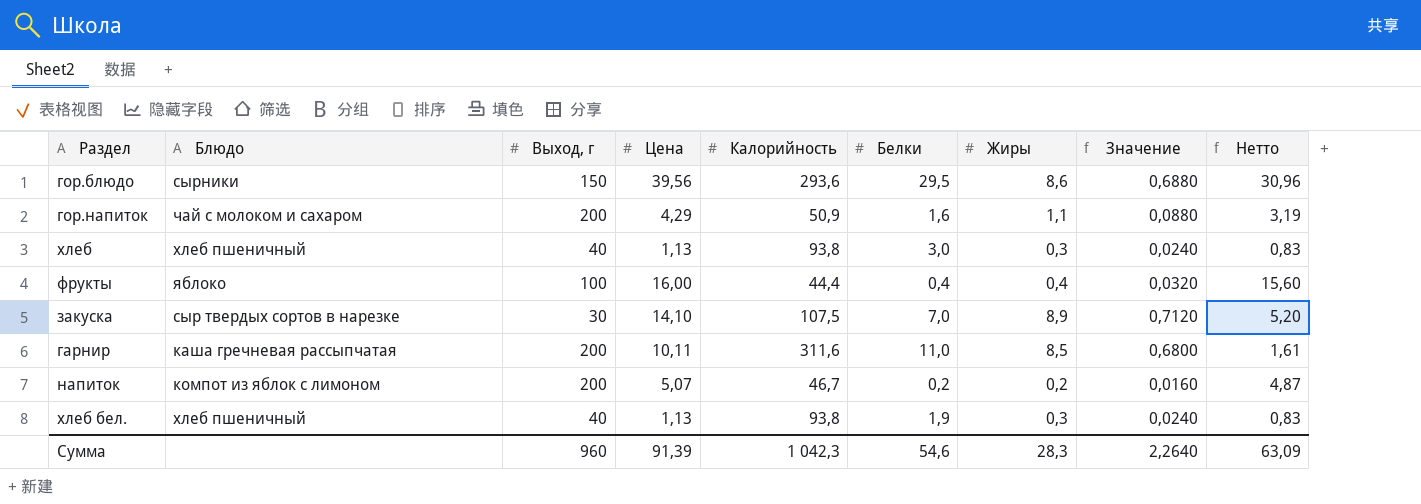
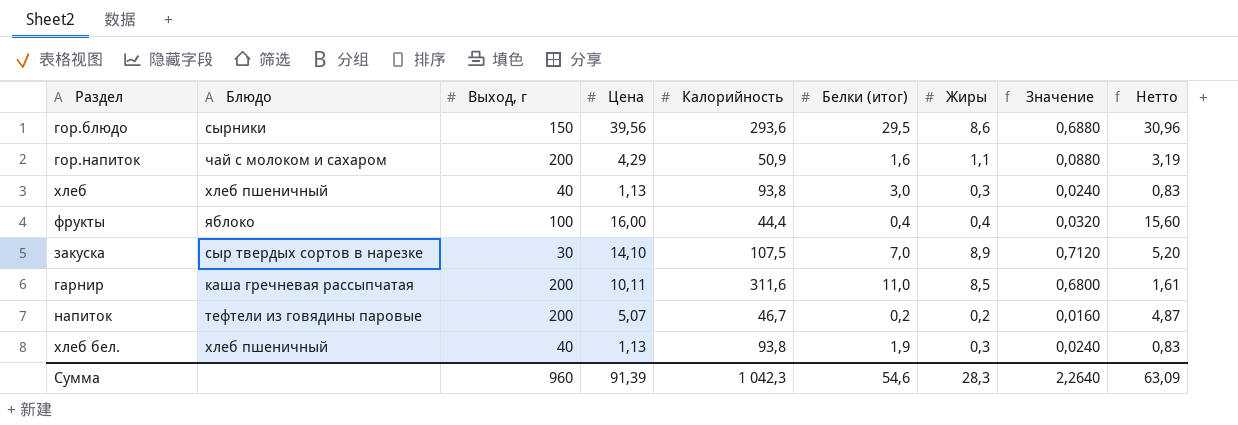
column name: Белки -> Белки (итог)
напиток | Блюдо: компот из яблок с лимоном -> тефтели из говядины паровые

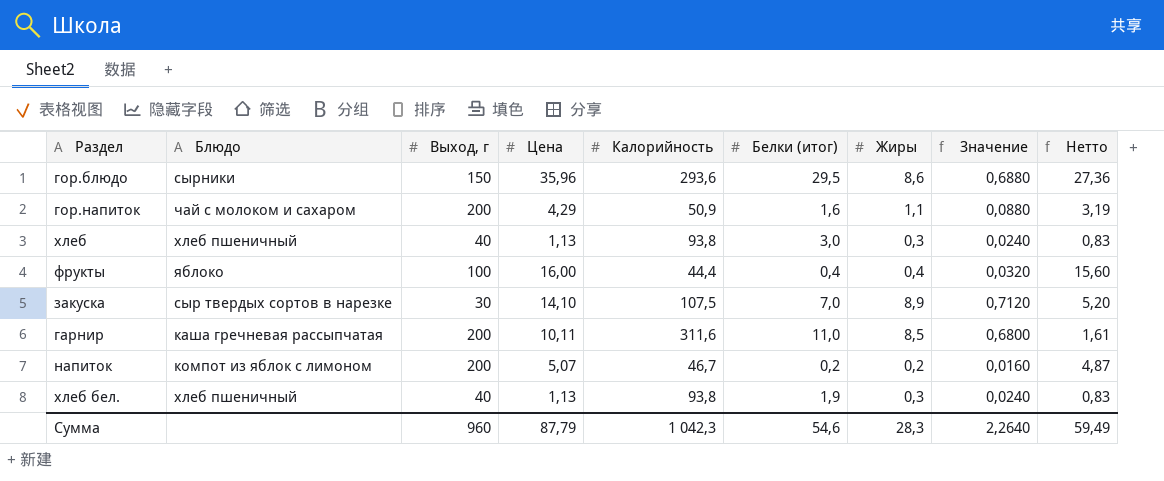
гор.блюдо | Цена: 39,56 -> 35,96
гор.блюдо | Нетто: 30,96 -> 27,36
напиток | Блюдо: тефтели из говядины паровые -> компот из яблок с лимоном
Сумма | Цена: 91,39 -> 87,79
Сумма | Нетто: 63,09 -> 59,49

